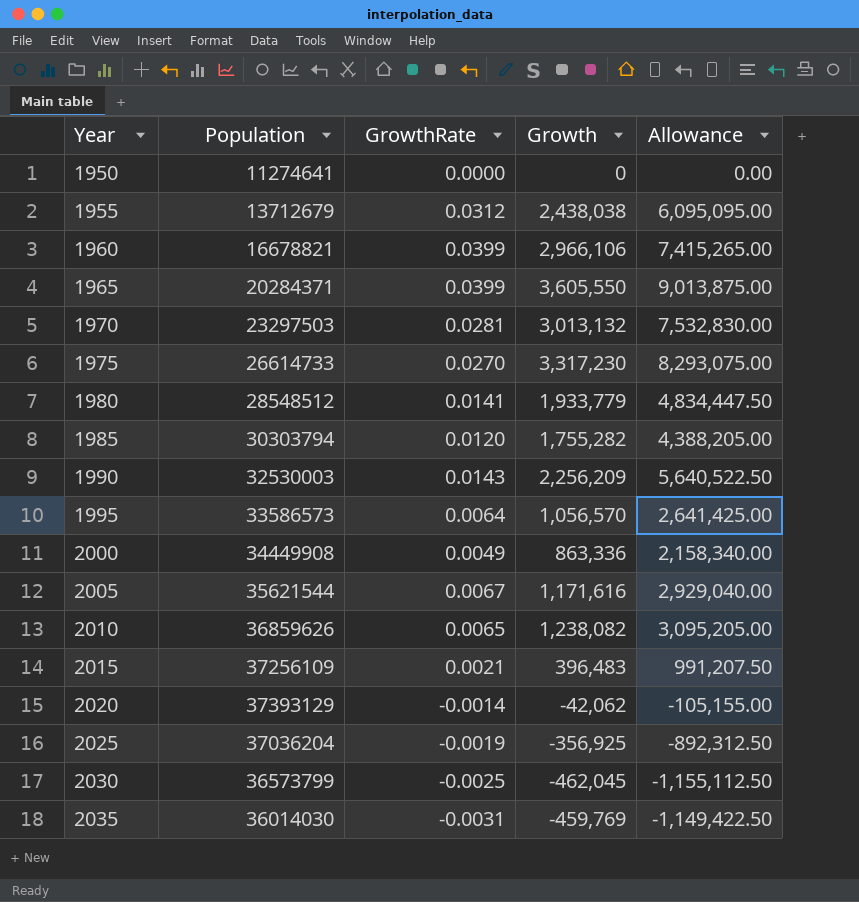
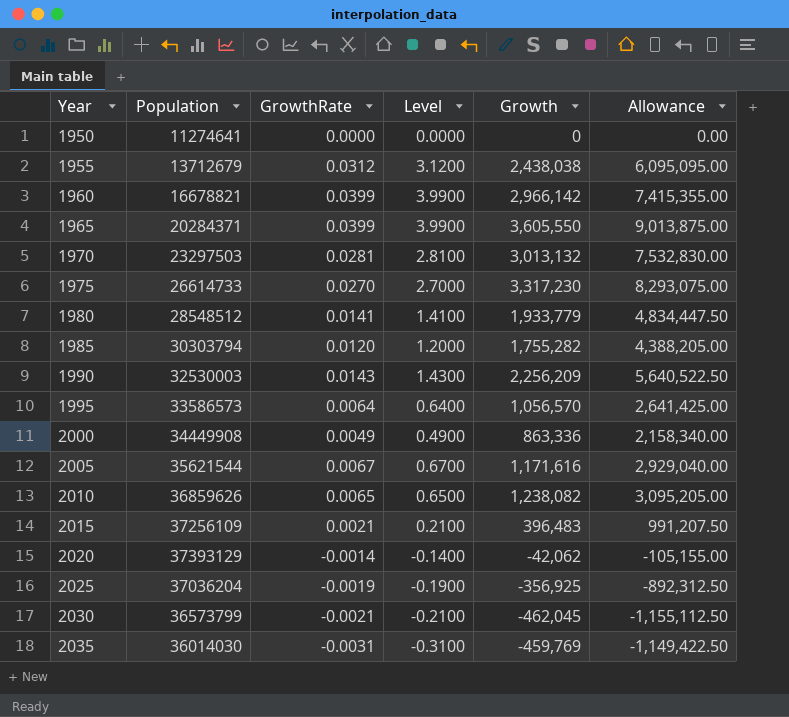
column Level | formula: none -> [GrowthRate] * 100
1960 | Growth: 2,966,106 -> 2,966,142
1960 | Allowance: 7,415,265.00 -> 7,415,355.00
2030 | GrowthRate: -0.0025 -> -0.0021

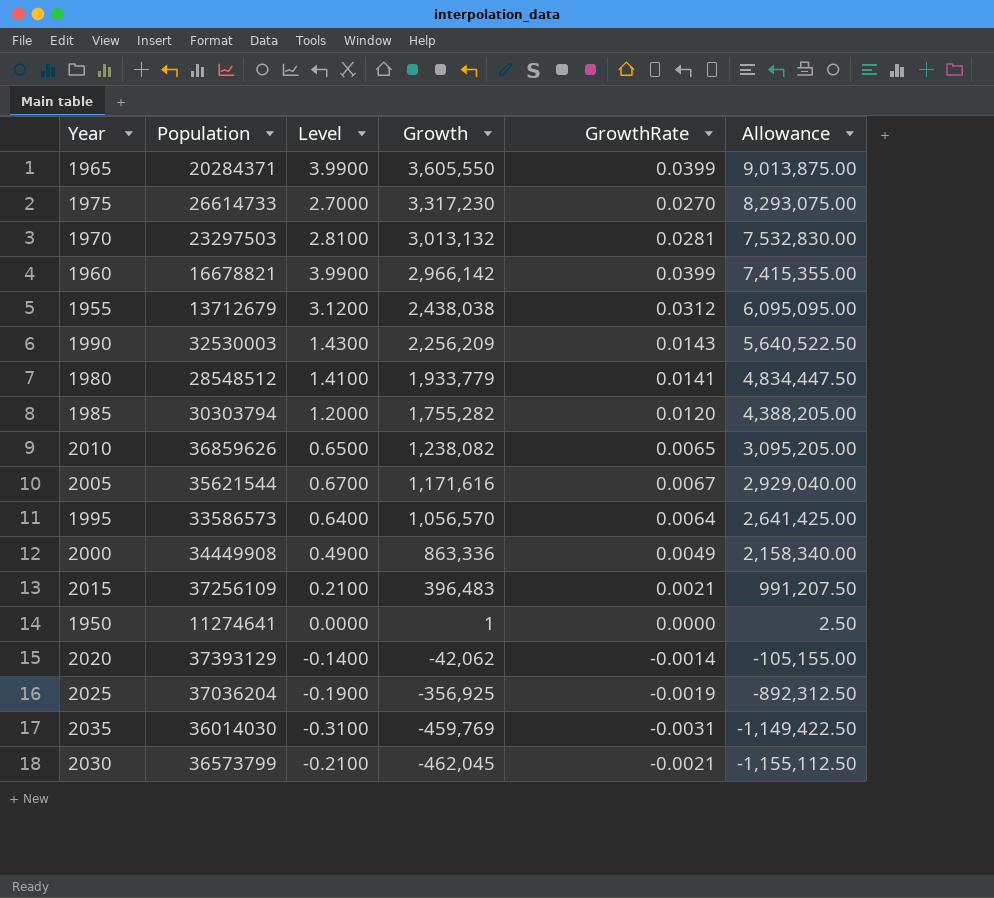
row order: Year ascending -> Growth descending
column GrowthRate | position: 3 -> 5
1950 | Growth: 0 -> 1
1950 | Allowance: 0.00 -> 2.50

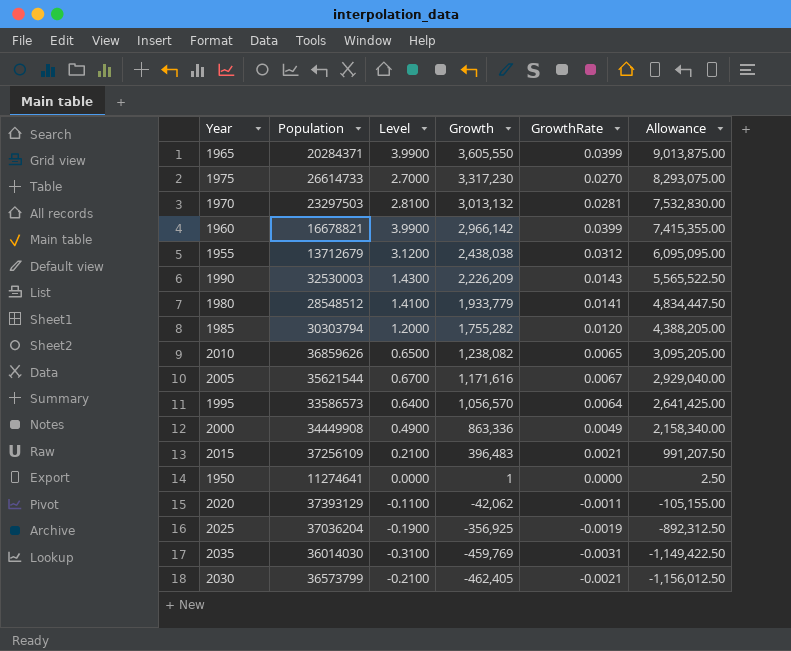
1990 | Growth: 2,256,209 -> 2,226,209
1990 | Allowance: 5,640,522.50 -> 5,565,522.50
2020 | Level: -0.1400 -> -0.1100
2020 | GrowthRate: -0.0014 -> -0.0011
2030 | Growth: -462,045 -> -462,405
2030 | Allowance: -1,155,112.50 -> -1,156,012.50

